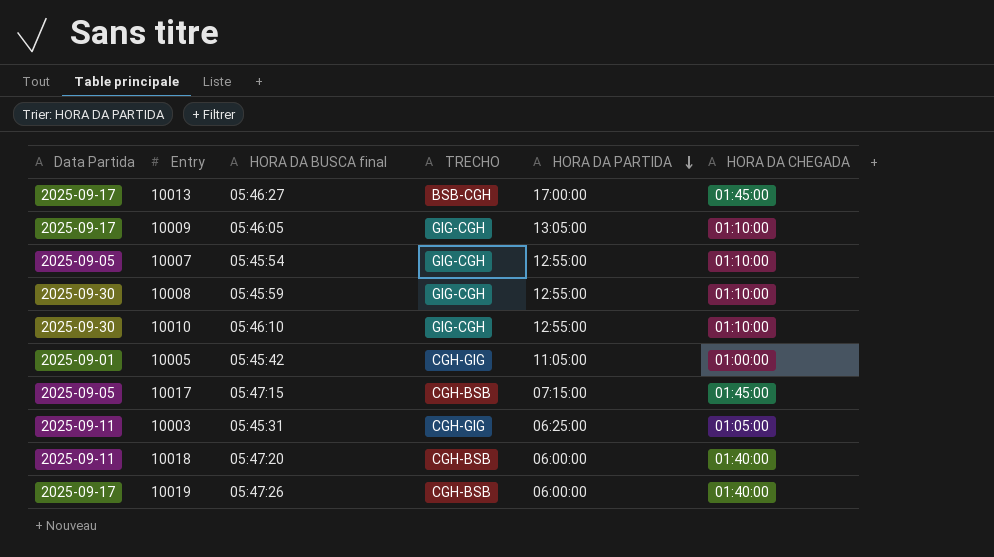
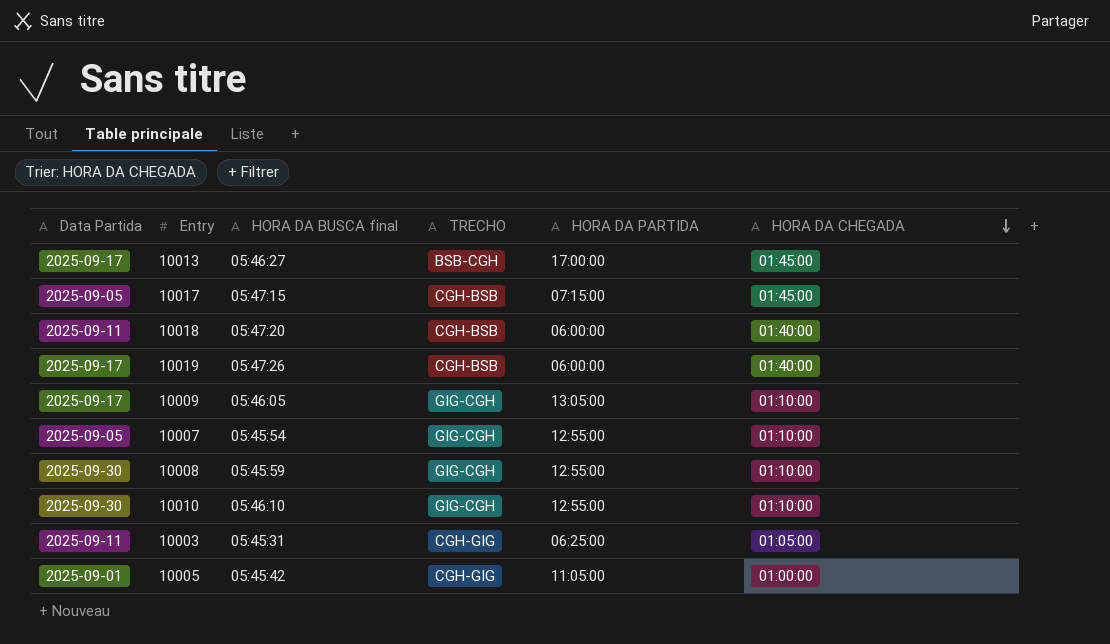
row order: HORA DA PARTIDA descending -> HORA DA CHEGADA descending

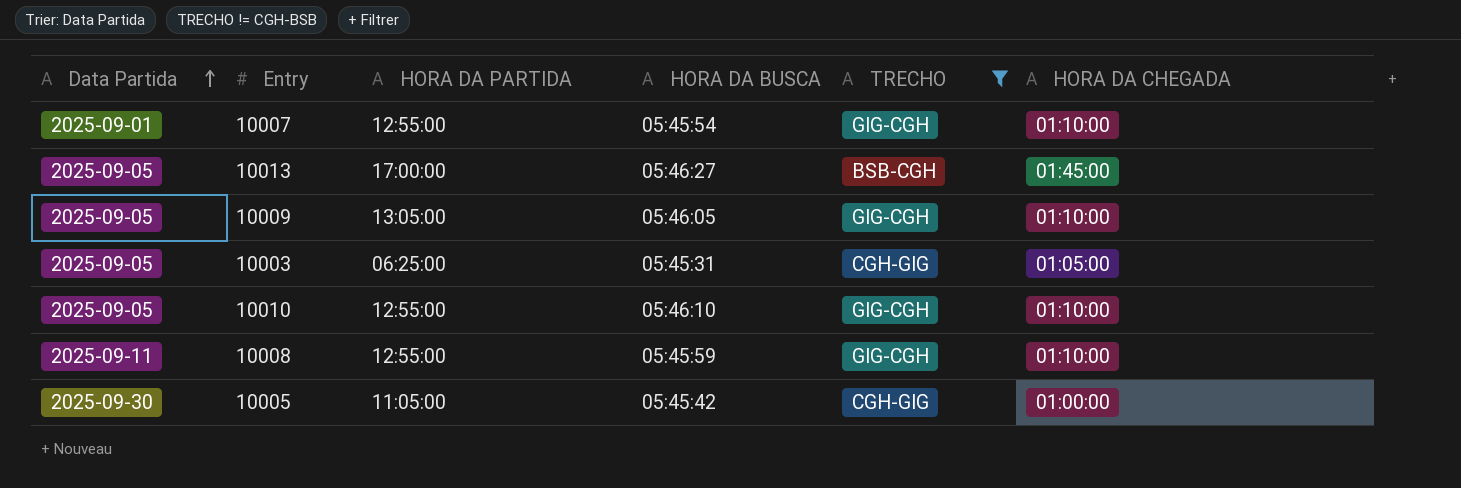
filter: none -> TRECHO != CGH-BSB
row order: HORA DA CHEGADA descending -> Data Partida ascending
column HORA DA PARTIDA | position: 5 -> 3
column name: HORA DA BUSCA final -> HORA DA BUSCA
10007 | Data Partida: 2025-09-05 -> 2025-09-01
10013 | Data Partida: 2025-09-17 -> 2025-09-05
10009 | Data Partida: 2025-09-17 -> 2025-09-05
10003 | Data Partida: 2025-09-11 -> 2025-09-05
10010 | Data Partida: 2025-09-30 -> 2025-09-05
10008 | Data Partida: 2025-09-30 -> 2025-09-11
10005 | Data Partida: 2025-09-01 -> 2025-09-30

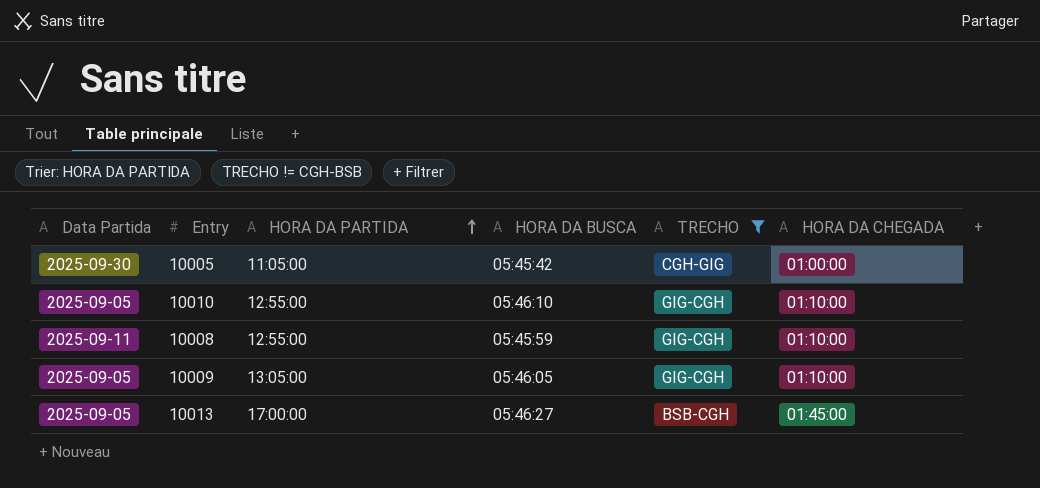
row order: Data Partida ascending -> HORA DA PARTIDA ascending
row 10007: 2025-09-01 | 12:55:00 | 05:45:54 | GIG-CGH | 01:10:00 -> none
row 10003: 2025-09-05 | 06:25:00 | 05:45:31 | CGH-GIG | 01:05:00 -> none

